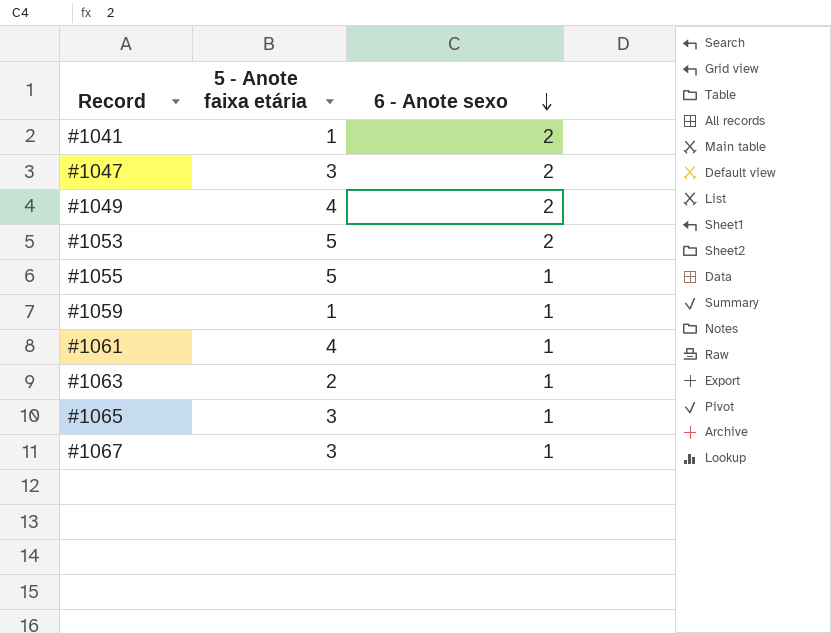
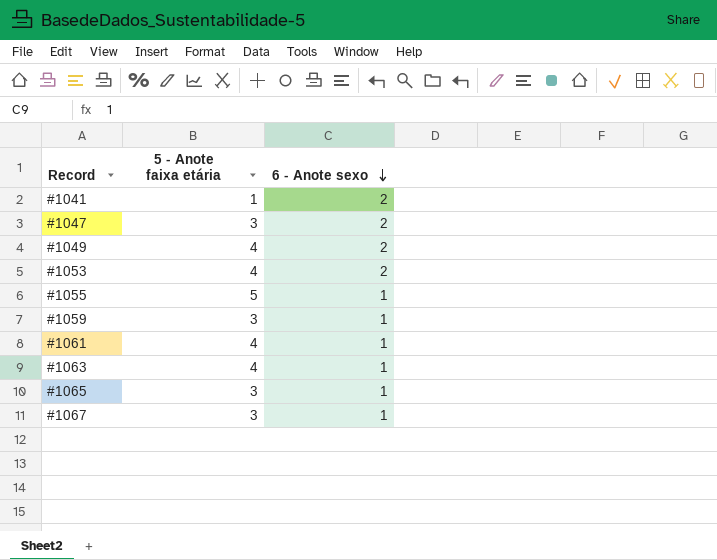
#1053 | 5 - Anote faixa etária: 5 -> 4
#1059 | 5 - Anote faixa etária: 1 -> 3
#1063 | 5 - Anote faixa etária: 2 -> 4

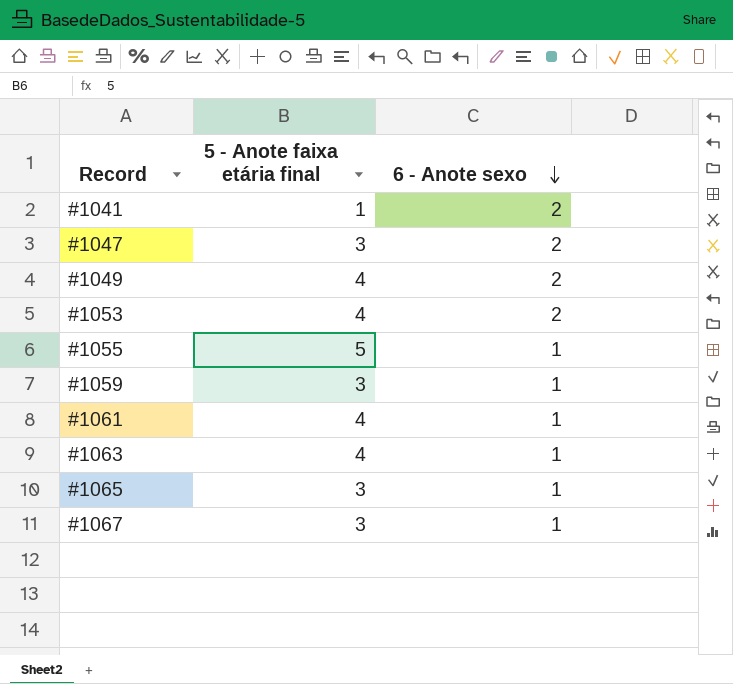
column name: 5 - Anote faixa etária -> 5 - Anote faixa etária final

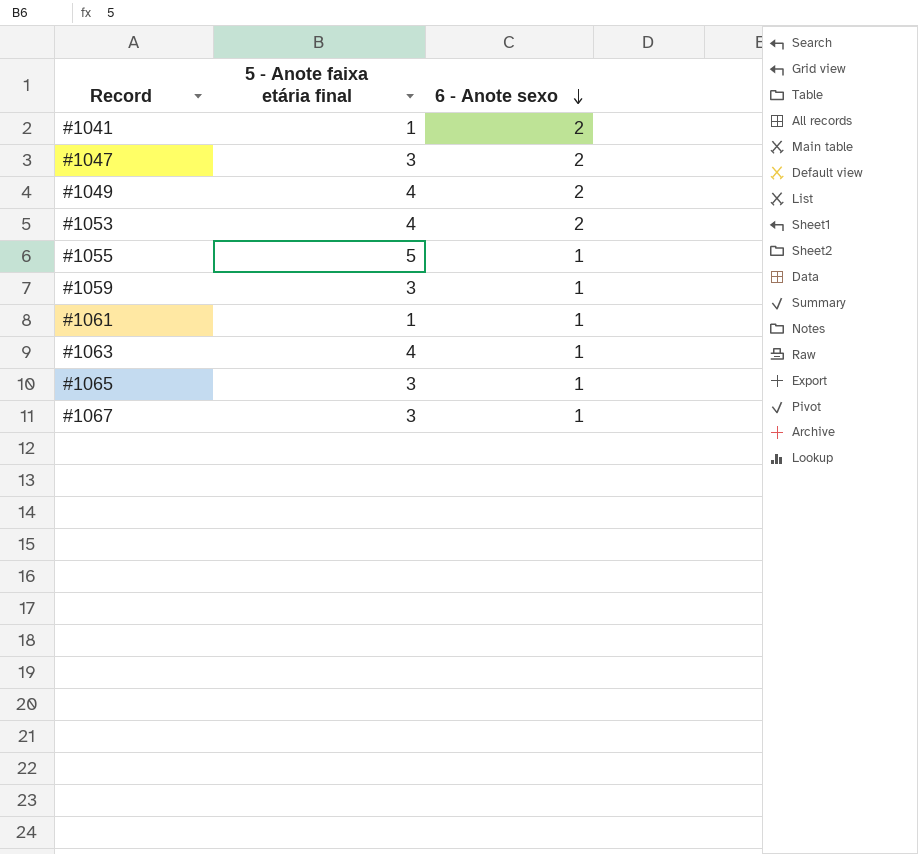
#1061 | 5 - Anote faixa etária final: 4 -> 1

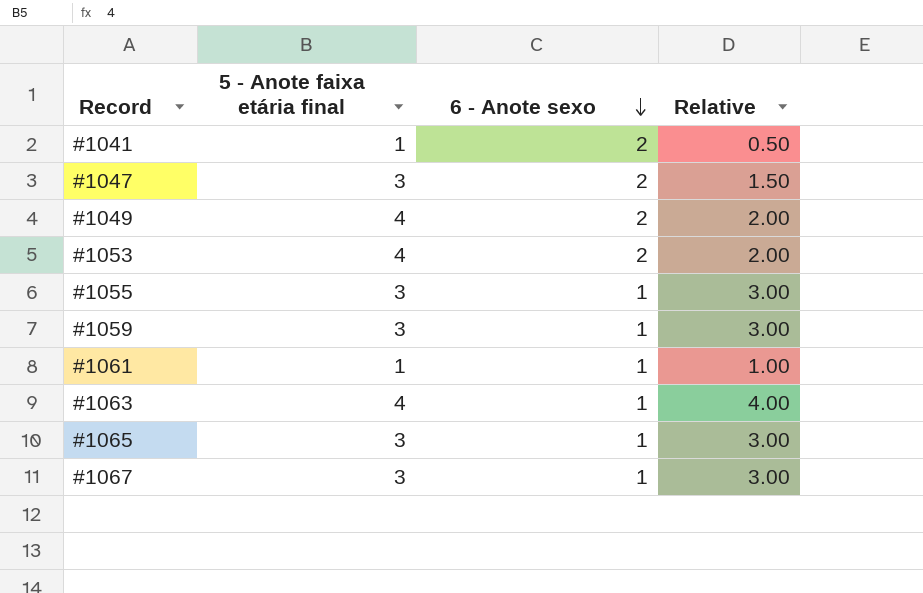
column Relative | formula: none -> [5 - Anote faixa etária final] / [6 - Anote sexo]
#1055 | 5 - Anote faixa etária final: 5 -> 3

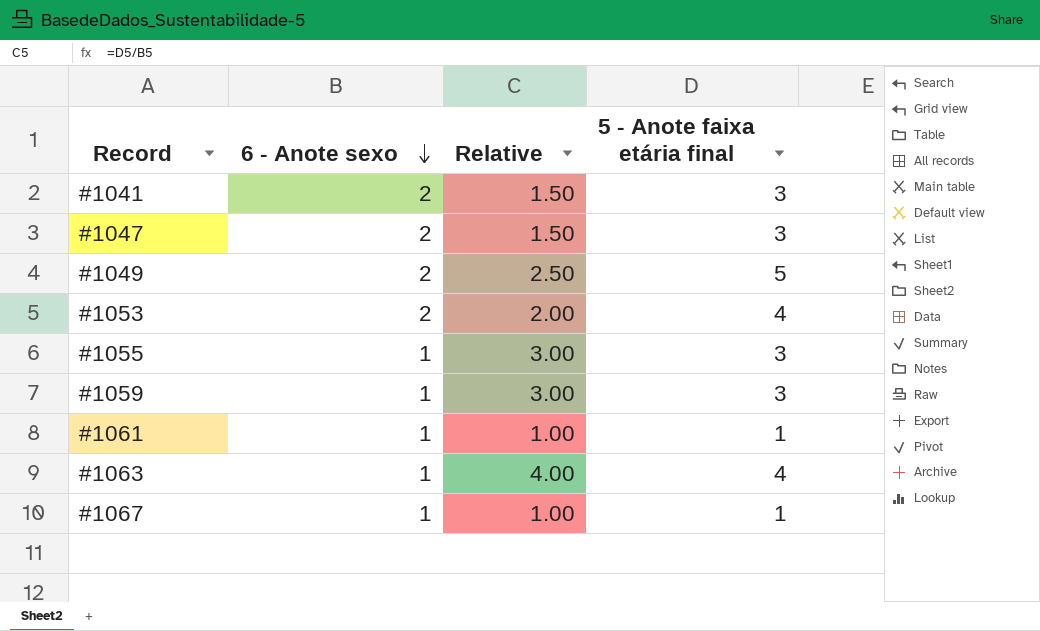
column 5 - Anote faixa etária final | position: 2 -> 4
row #1065: 3 | 1 | 3.00 -> none
#1041 | Relative: 0.50 -> 1.50
#1041 | 5 - Anote faixa etária final: 1 -> 3
#1049 | Relative: 2.00 -> 2.50
#1049 | 5 - Anote faixa etária final: 4 -> 5
#1067 | Relative: 3.00 -> 1.00
#1067 | 5 - Anote faixa etária final: 3 -> 1

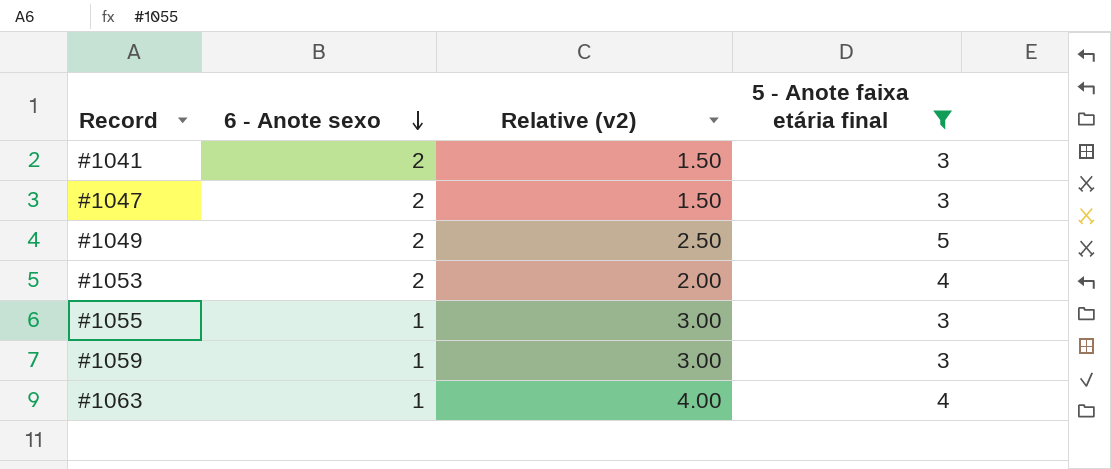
filter: none -> 5 - Anote faixa etária final != 1
column name: Relative -> Relative (v2)

